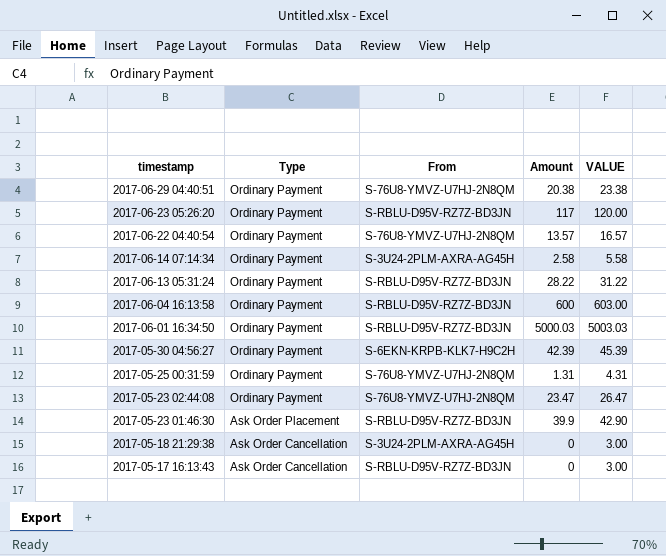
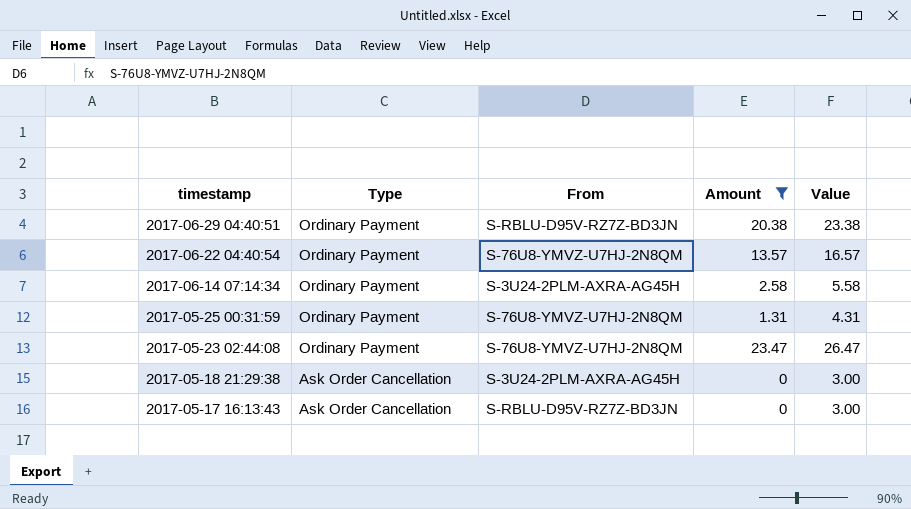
filter: none -> Amount <= 23.47
column name: VALUE -> Value
2017-06-29 04:40:51 | From: S-76U8-YMVZ-U7HJ-2N8QM -> S-RBLU-D95V-RZ7Z-BD3JN

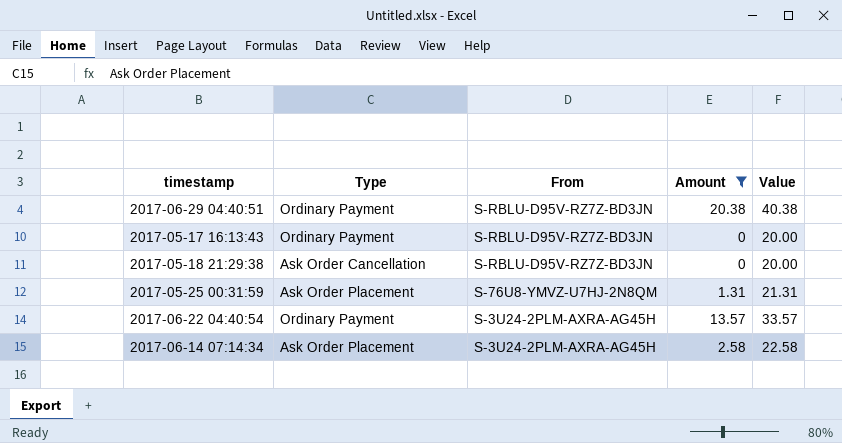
row order: timestamp descending -> From descending
column Value | formula: [Amount] + 3 -> [Amount] + 20
row 2017-05-23 02:44:08: Ordinary Payment | S-76U8-YMVZ-U7HJ-2N8QM | 23.47 | 26.47 -> none
2017-05-17 16:13:43 | Type: Ask Order Cancellation -> Ordinary Payment
2017-05-18 21:29:38 | From: S-3U24-2PLM-AXRA-AG45H -> S-RBLU-D95V-RZ7Z-BD3JN
2017-05-25 00:31:59 | Type: Ordinary Payment -> Ask Order Placement
2017-06-22 04:40:54 | From: S-76U8-YMVZ-U7HJ-2N8QM -> S-3U24-2PLM-AXRA-AG45H
2017-06-14 07:14:34 | Type: Ordinary Payment -> Ask Order Placement

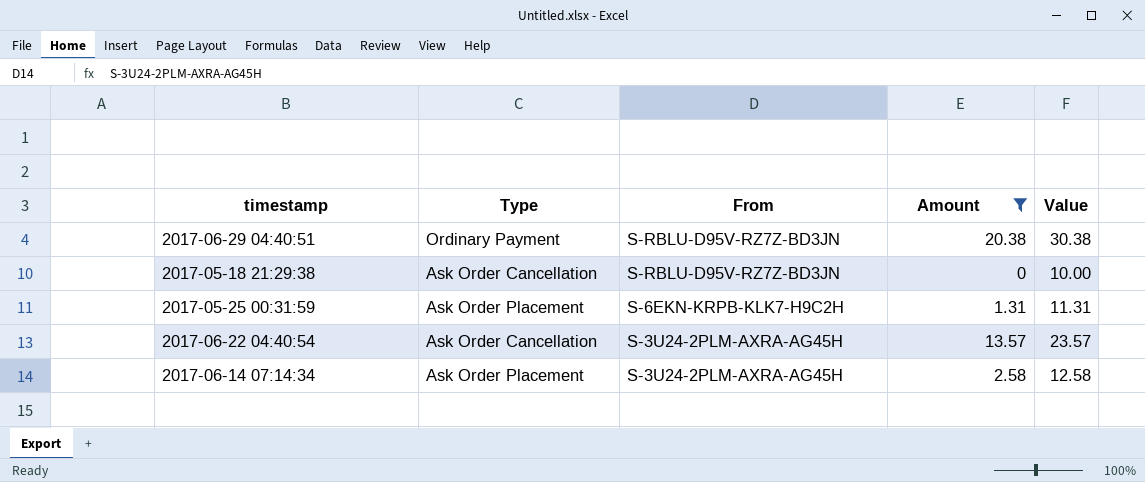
column Value | formula: [Amount] + 20 -> [Amount] + 10
row 2017-05-17 16:13:43: Ordinary Payment | S-RBLU-D95V-RZ7Z-BD3JN | 0 | 20.00 -> none
2017-05-25 00:31:59 | From: S-76U8-YMVZ-U7HJ-2N8QM -> S-6EKN-KRPB-KLK7-H9C2H
2017-06-22 04:40:54 | Type: Ordinary Payment -> Ask Order Cancellation

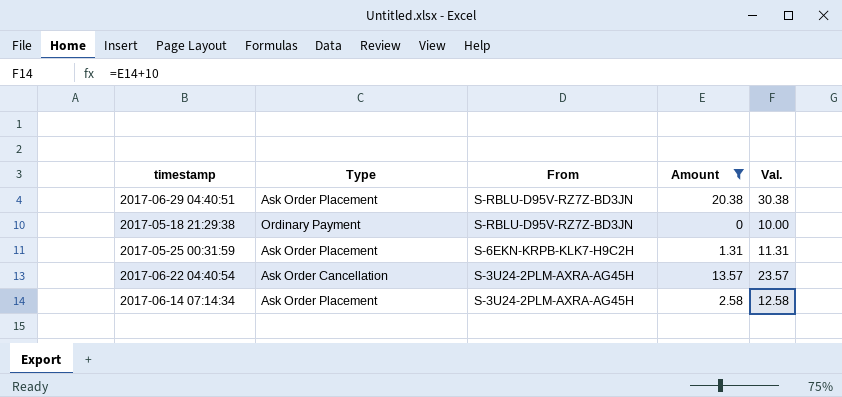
column name: Value -> Val.
2017-06-29 04:40:51 | Type: Ordinary Payment -> Ask Order Placement
2017-05-18 21:29:38 | Type: Ask Order Cancellation -> Ordinary Payment

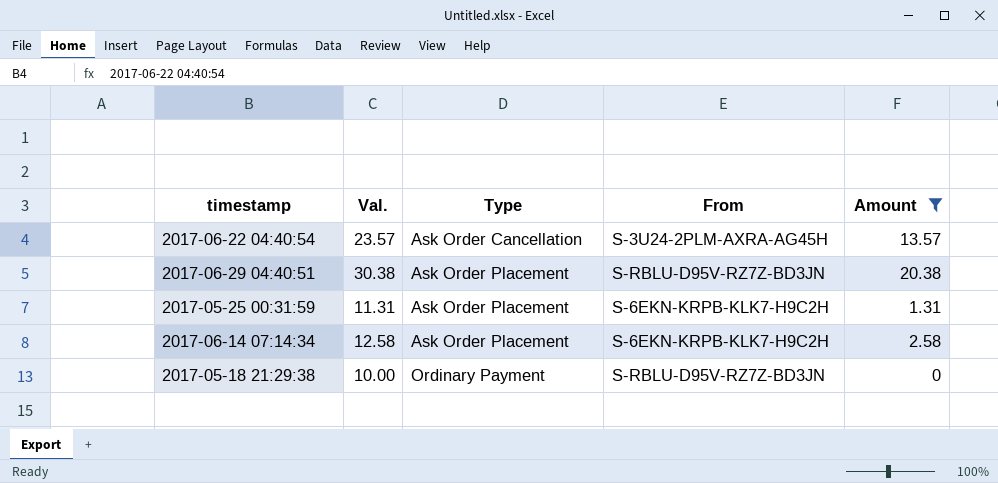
row order: From descending -> Type ascending
column Val. | position: 5 -> 2
2017-06-14 07:14:34 | From: S-3U24-2PLM-AXRA-AG45H -> S-6EKN-KRPB-KLK7-H9C2H

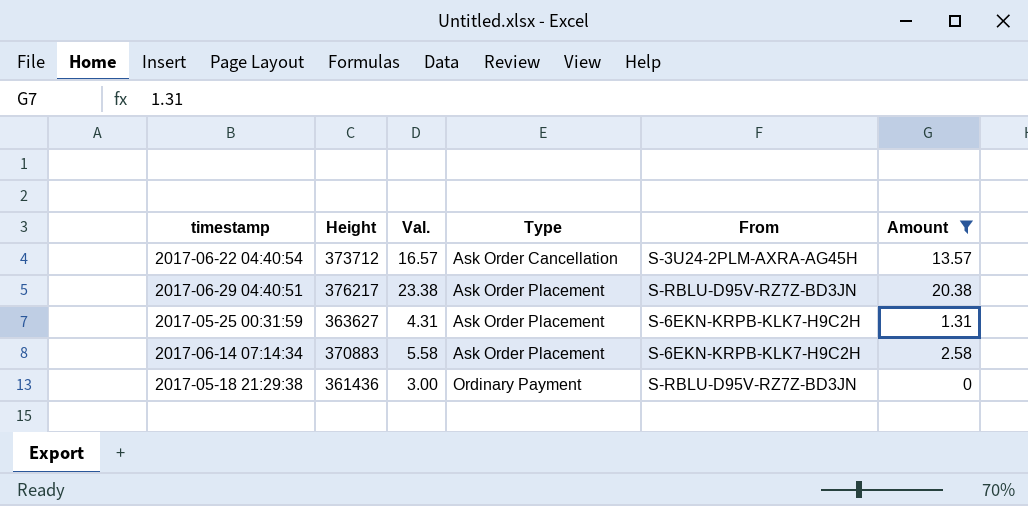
column Height | position: none -> 2
column Val. | formula: [Amount] + 10 -> [Amount] + 3

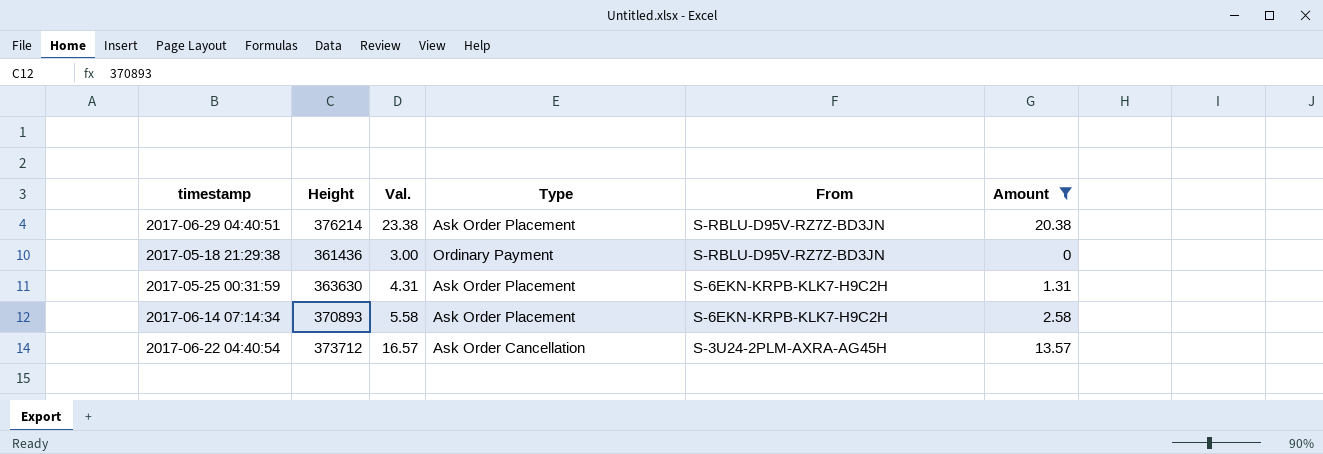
row order: Type ascending -> From descending
2017-06-29 04:40:51 | Height: 376217 -> 376214
2017-05-25 00:31:59 | Height: 363627 -> 363630
2017-06-14 07:14:34 | Height: 370883 -> 370893

